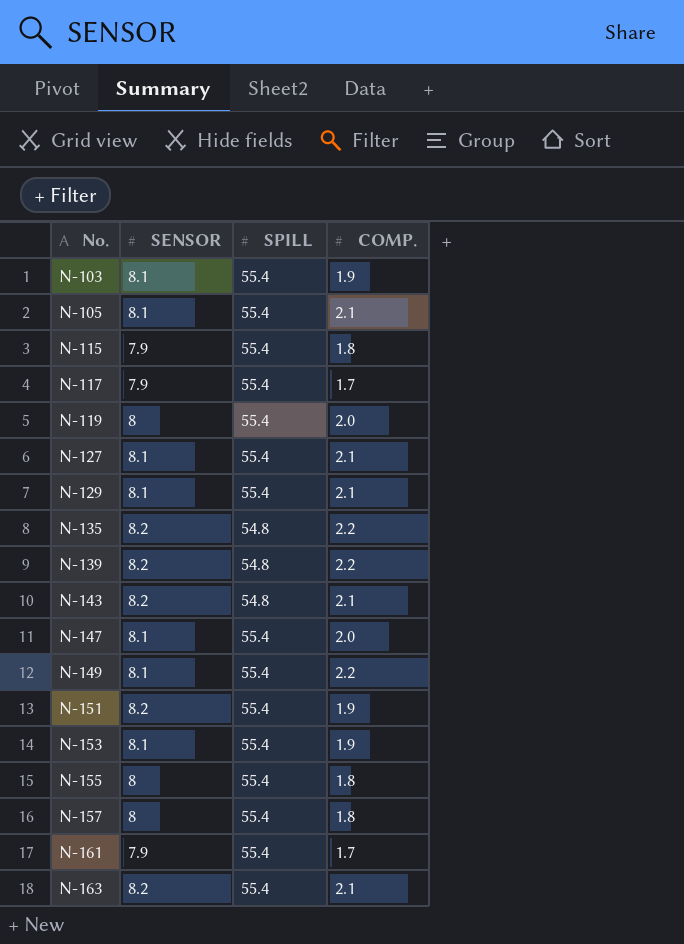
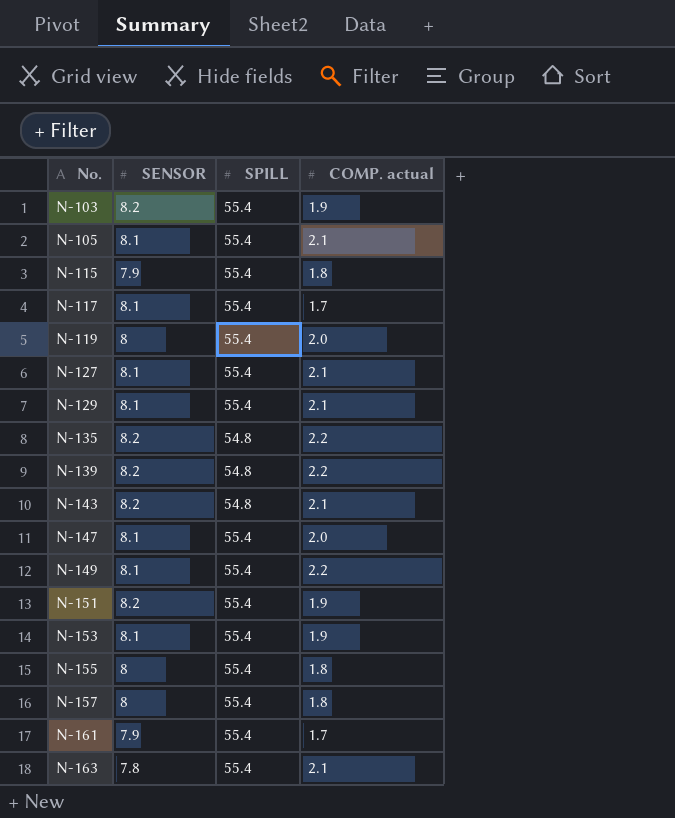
column name: COMP. -> COMP. actual
N-103 | SENSOR: 8.1 -> 8.2
N-117 | SENSOR: 7.9 -> 8.1
N-163 | SENSOR: 8.2 -> 7.8

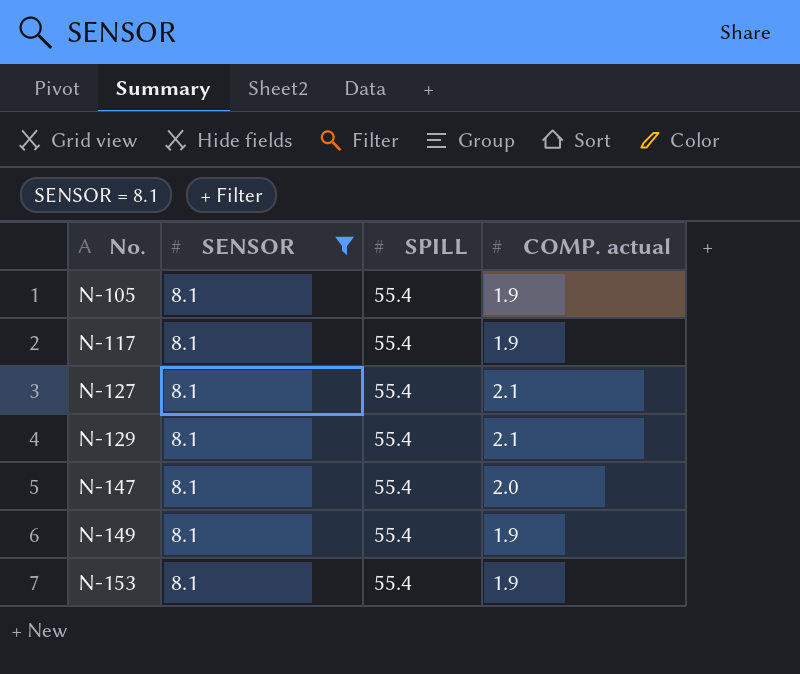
filter: none -> SENSOR = 8.1
N-105 | COMP. actual: 2.1 -> 1.9
N-117 | COMP. actual: 1.7 -> 1.9
N-149 | COMP. actual: 2.2 -> 1.9

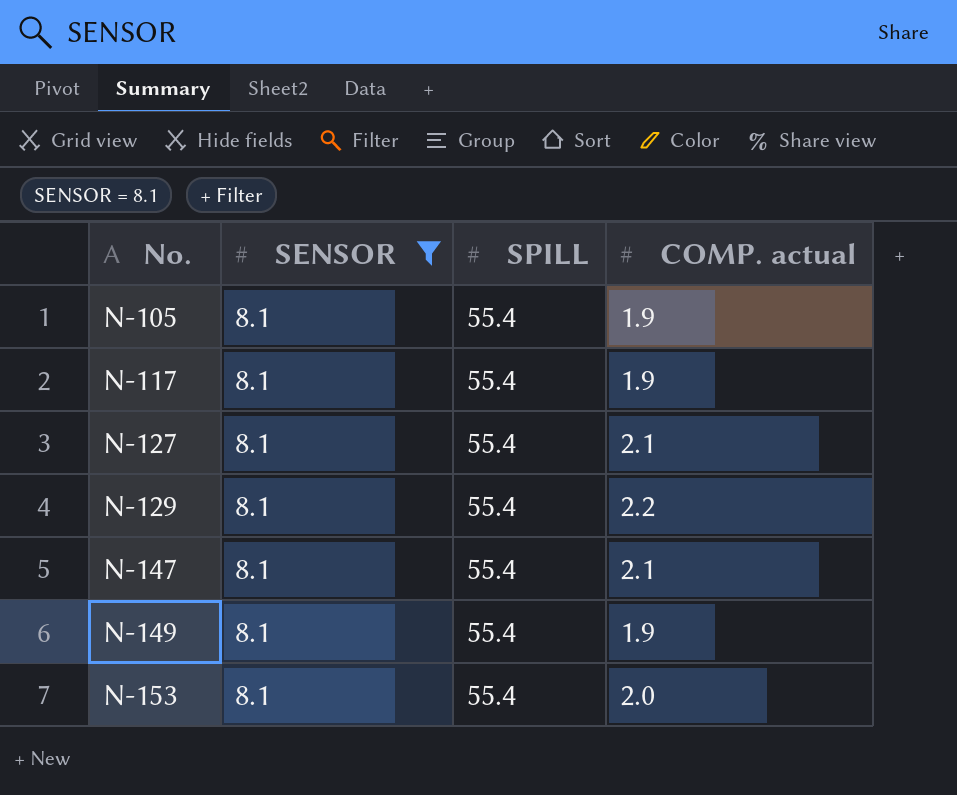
N-129 | COMP. actual: 2.1 -> 2.2
N-147 | COMP. actual: 2.0 -> 2.1
N-153 | COMP. actual: 1.9 -> 2.0

